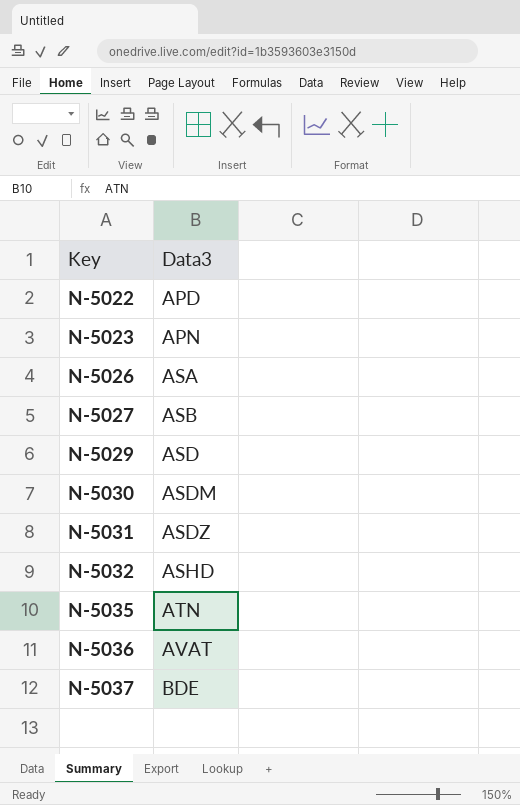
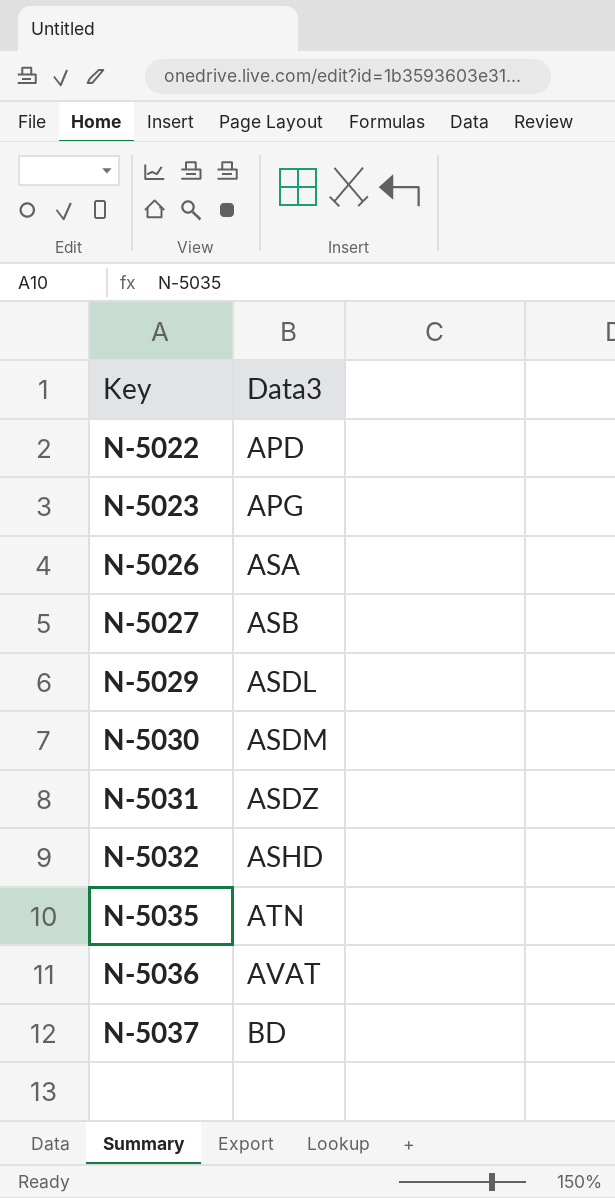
N-5023 | Data3: APN -> APG
N-5029 | Data3: ASD -> ASDL
N-5037 | Data3: BDE -> BD

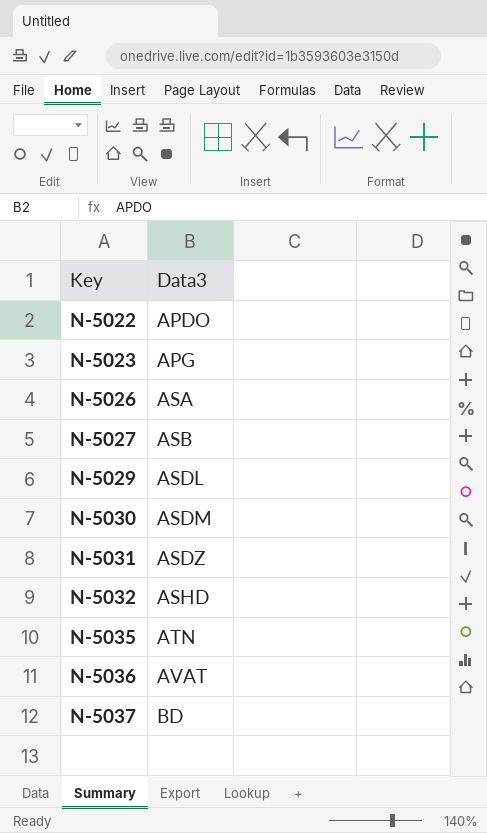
N-5022 | Data3: APD -> APDO

